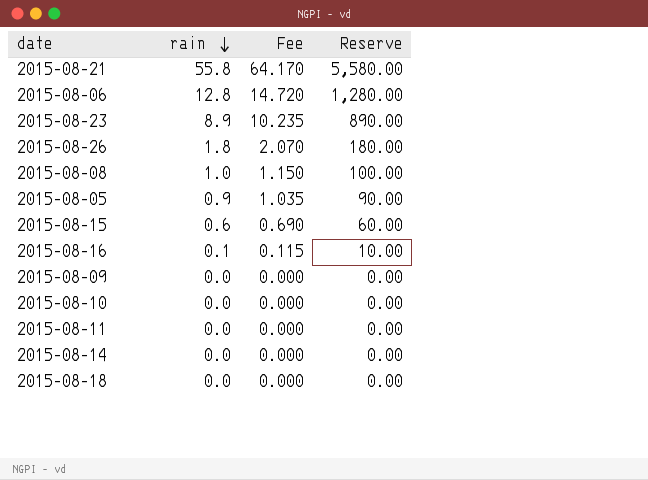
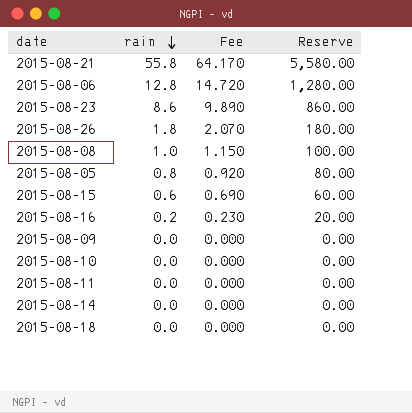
2015-08-23 | rain: 8.9 -> 8.6
2015-08-23 | Fee: 10.235 -> 9.890
2015-08-23 | Reserve: 890.00 -> 860.00
2015-08-05 | rain: 0.9 -> 0.8
2015-08-05 | Fee: 1.035 -> 0.920
2015-08-05 | Reserve: 90.00 -> 80.00
2015-08-16 | rain: 0.1 -> 0.2
2015-08-16 | Fee: 0.115 -> 0.230
2015-08-16 | Reserve: 10.00 -> 20.00

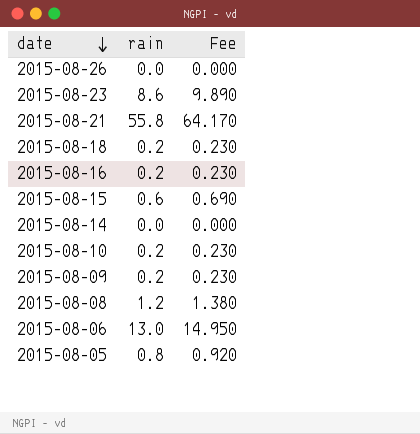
row order: rain descending -> date descending
column Reserve | formula: [rain] * 100 -> none
row 2015-08-11: 0.0 | 0.000 | 0.00 -> none
2015-08-26 | rain: 1.8 -> 0.0
2015-08-26 | Fee: 2.070 -> 0.000
2015-08-18 | rain: 0.0 -> 0.2
2015-08-18 | Fee: 0.000 -> 0.230
2015-08-10 | rain: 0.0 -> 0.2
2015-08-10 | Fee: 0.000 -> 0.230
2015-08-09 | rain: 0.0 -> 0.2
2015-08-09 | Fee: 0.000 -> 0.230
2015-08-08 | rain: 1.0 -> 1.2
2015-08-08 | Fee: 1.150 -> 1.380
2015-08-06 | rain: 12.8 -> 13.0
2015-08-06 | Fee: 14.720 -> 14.950

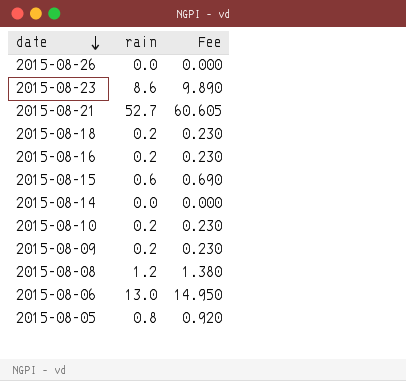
2015-08-21 | rain: 55.8 -> 52.7
2015-08-21 | Fee: 64.170 -> 60.605

